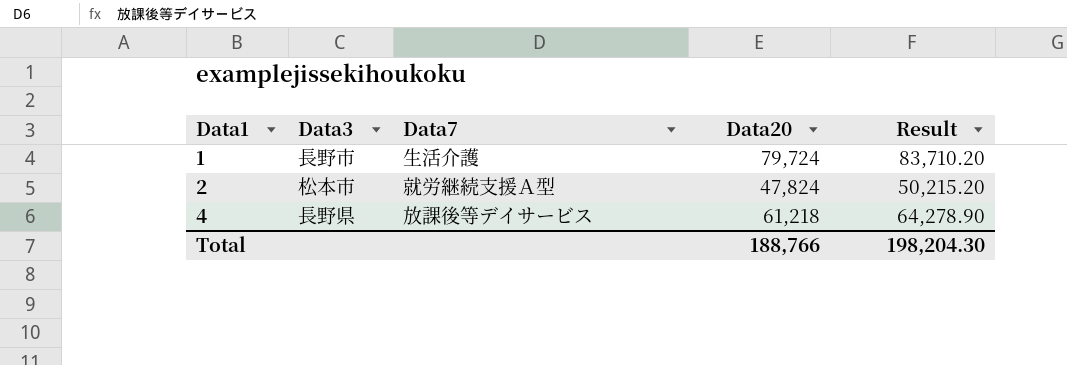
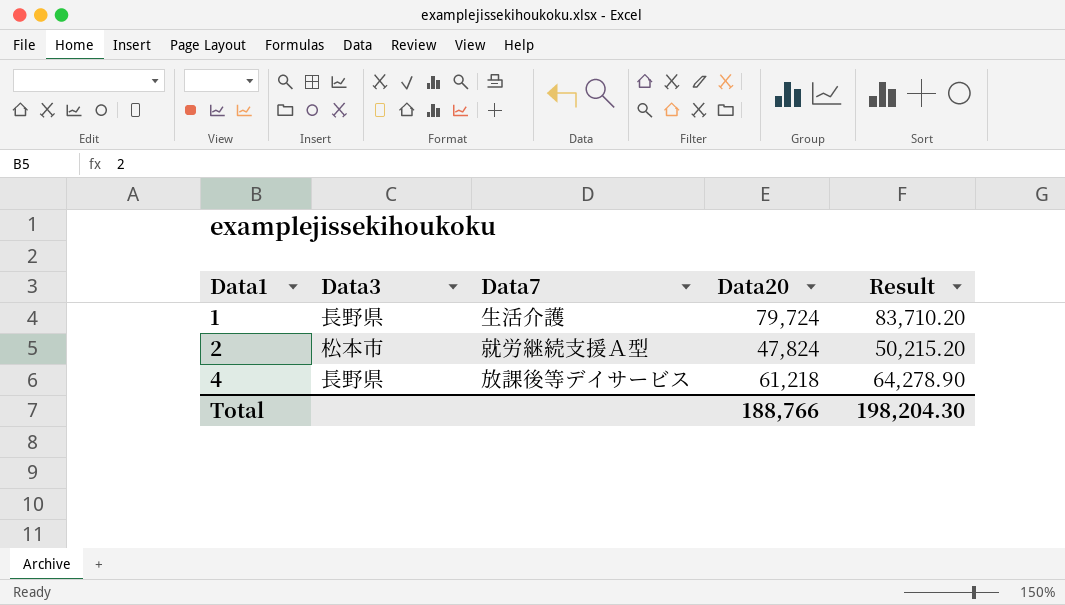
1 | Data3: 長野市 -> 長野県

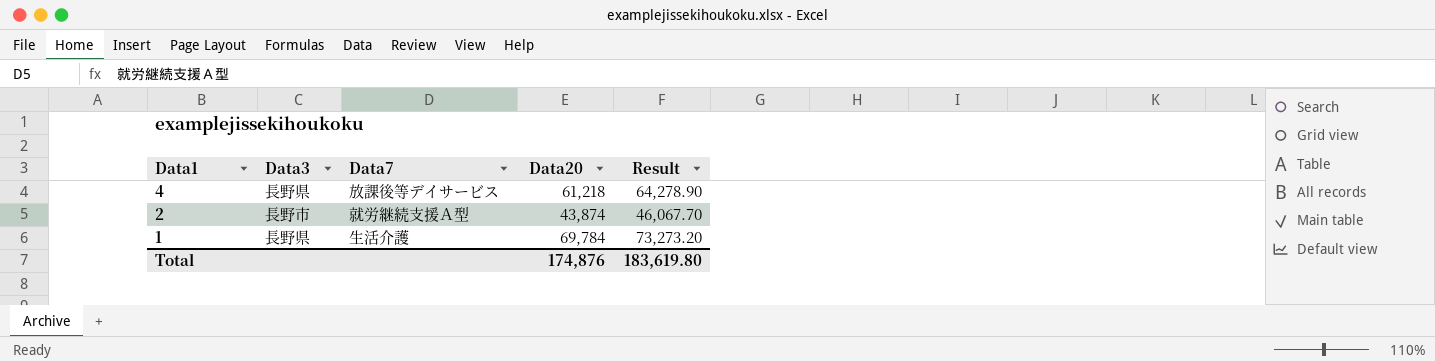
row order: Data1 ascending -> Data1 descending
2 | Data3: 松本市 -> 長野市
2 | Data20: 47,824 -> 43,874
2 | Result: 50,215.20 -> 46,067.70
1 | Data20: 79,724 -> 69,784
1 | Result: 83,710.20 -> 73,273.20
Total | Data20: 188,766 -> 174,876
Total | Result: 198,204.30 -> 183,619.80

